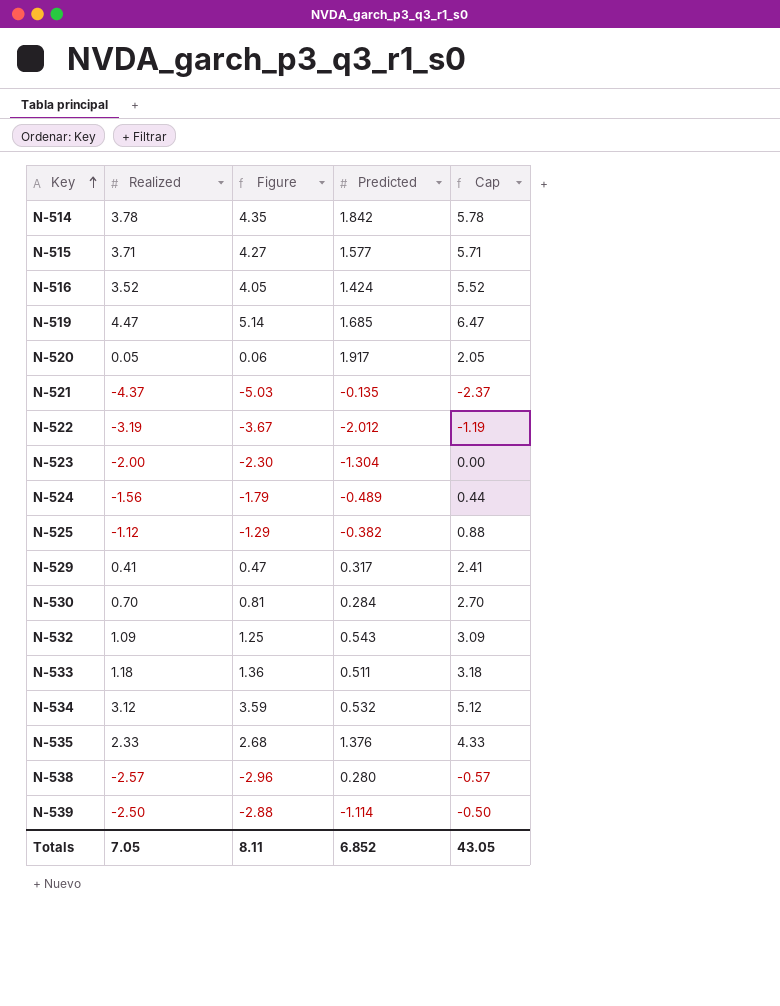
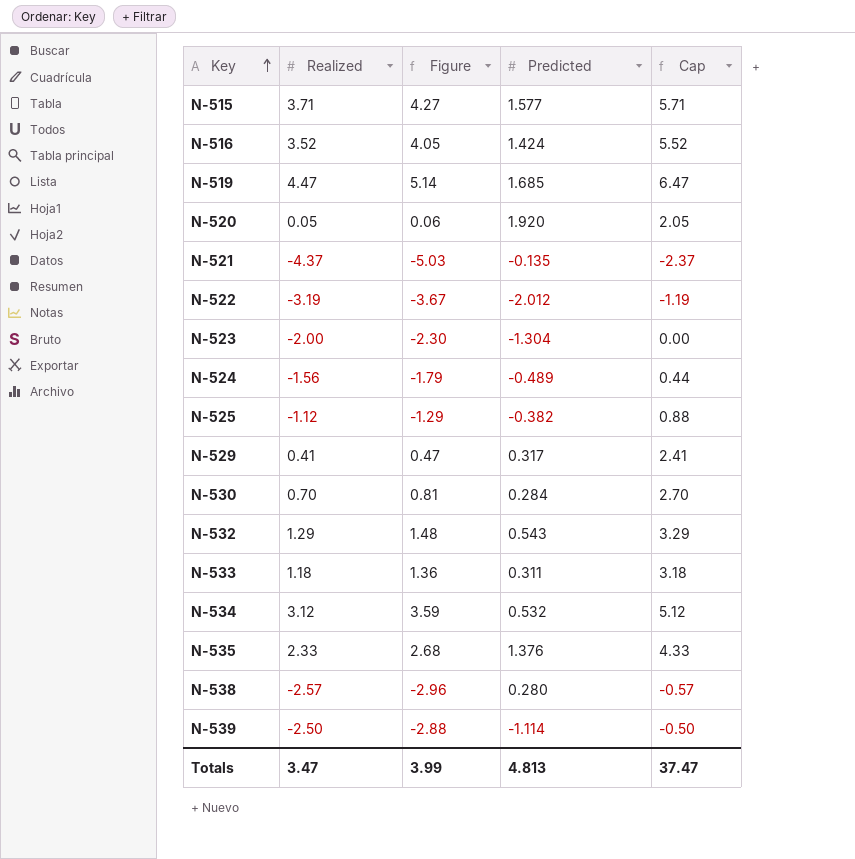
row N-514: 3.78 | 4.35 | 1.842 | 5.78 -> none
N-520 | Predicted: 1.917 -> 1.920
N-532 | Realized: 1.09 -> 1.29
N-532 | Figure: 1.25 -> 1.48
N-532 | Cap: 3.09 -> 3.29
N-533 | Predicted: 0.511 -> 0.311
Totals | Realized: 7.05 -> 3.47
Totals | Figure: 8.11 -> 3.99
Totals | Predicted: 6.852 -> 4.813
Totals | Cap: 43.05 -> 37.47

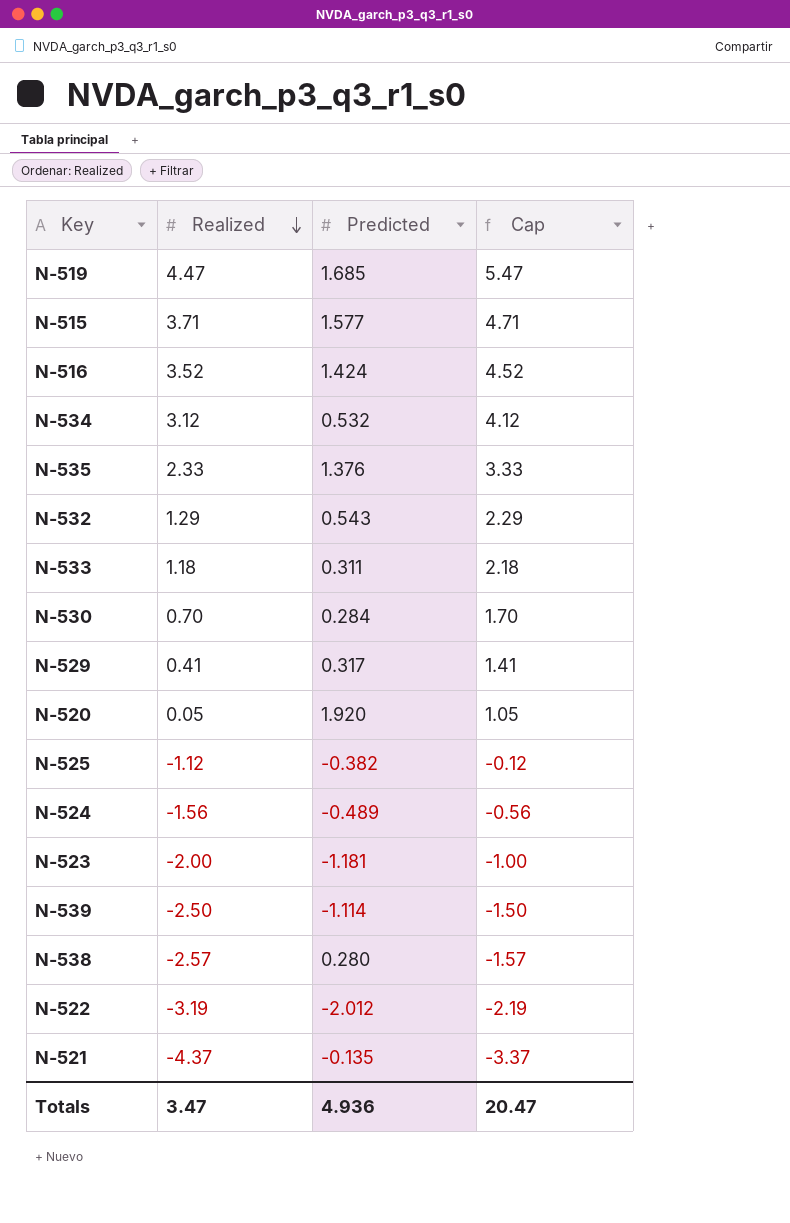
row order: Key ascending -> Realized descending
column Figure | formula: [Realized] * 1.15 -> none
column Cap | formula: [Realized] + 2 -> [Realized] + 1
N-523 | Predicted: -1.304 -> -1.181
Totals | Predicted: 4.813 -> 4.936
Totals | Cap: 37.47 -> 20.47

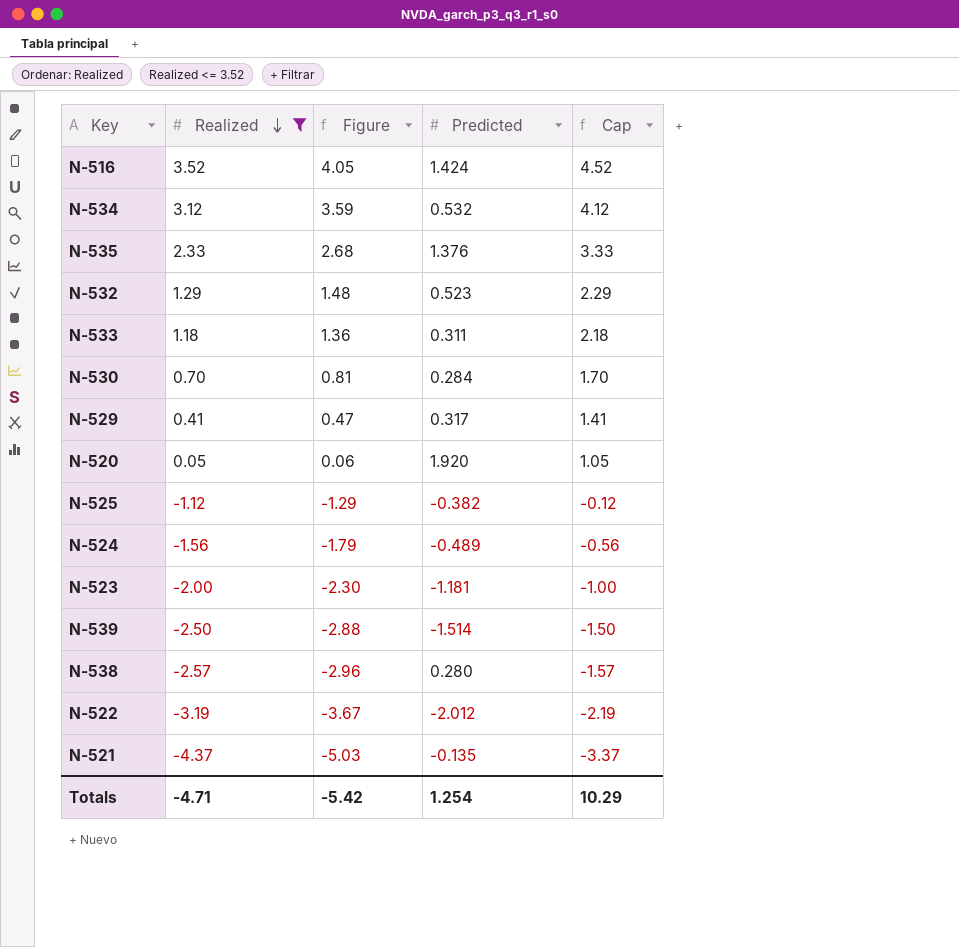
filter: none -> Realized <= 3.52
column Figure | formula: none -> [Realized] * 1.15
N-532 | Predicted: 0.543 -> 0.523
N-539 | Predicted: -1.114 -> -1.514
Totals | Realized: 3.47 -> -4.71
Totals | Predicted: 4.936 -> 1.254
Totals | Cap: 20.47 -> 10.29

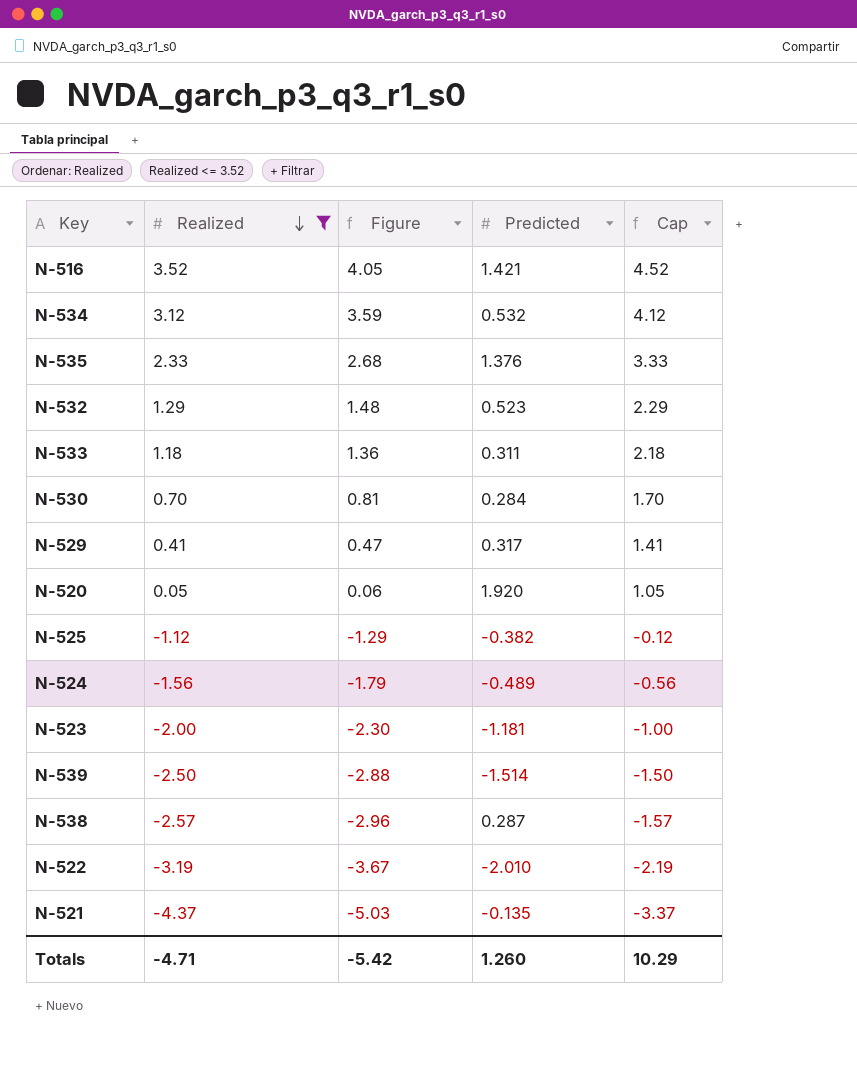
N-516 | Predicted: 1.424 -> 1.421
N-538 | Predicted: 0.280 -> 0.287
N-522 | Predicted: -2.012 -> -2.010
Totals | Predicted: 1.254 -> 1.260

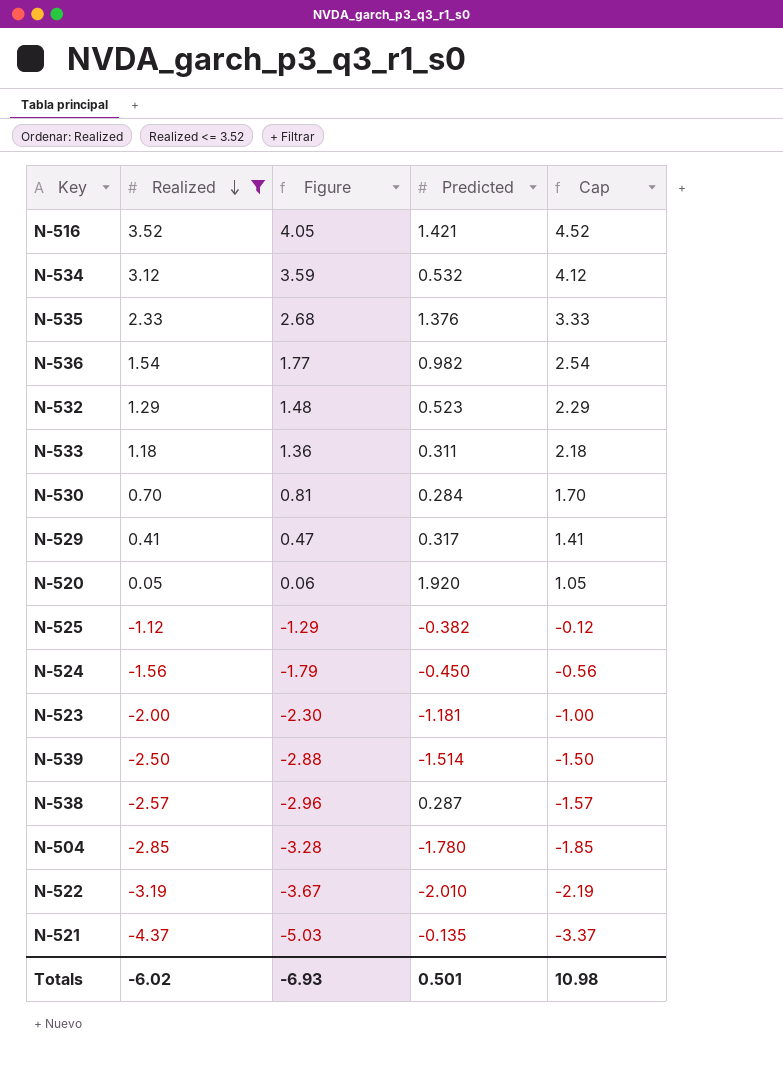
row N-536: none -> 1.54 | 1.77 | 0.982 | 2.54
N-524 | Predicted: -0.489 -> -0.450
row N-504: none -> -2.85 | -3.28 | -1.780 | -1.85
Totals | Realized: -4.71 -> -6.02
Totals | Figure: -5.42 -> -6.93
Totals | Predicted: 1.260 -> 0.501
Totals | Cap: 10.29 -> 10.98

